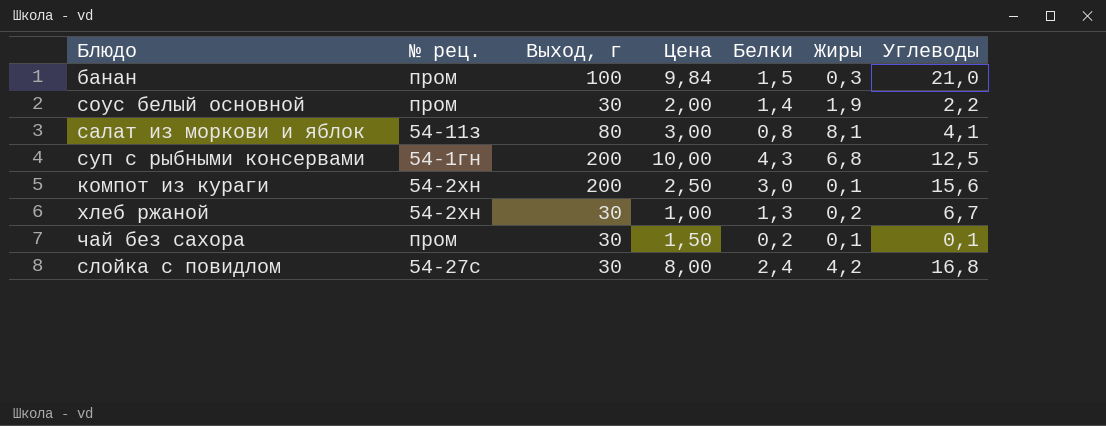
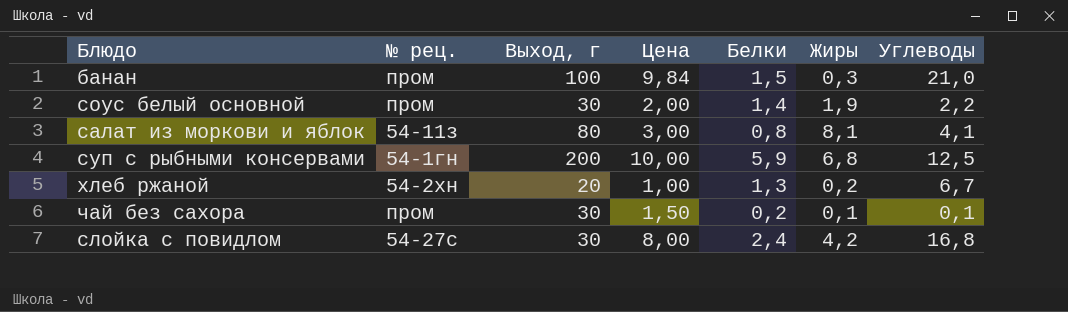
row компот из кураги: 54-2хн | 200 | 2,50 | 3,0 | 0,1 | 15,6 -> none
суп с рыбными консервами | Белки: 4,3 -> 5,9
хлеб ржаной | Выход, г: 30 -> 20

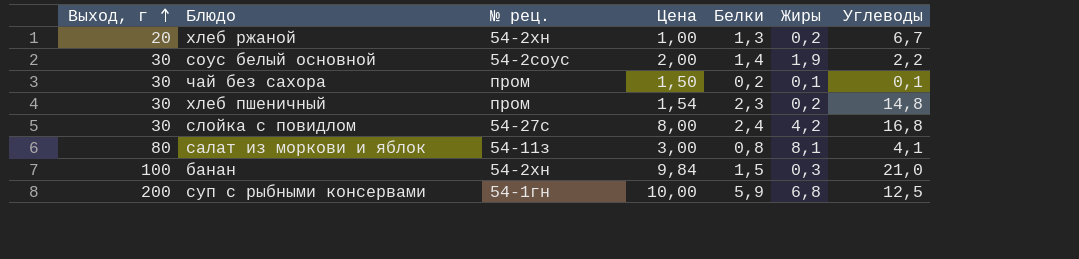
row order: none -> Выход, г ascending
column Выход, г | position: 3 -> 1
соус белый основной | № рец.: пром -> 54-2соус
row хлеб пшеничный: none -> 30 | пром | 1,54 | 2,3 | 0,2 | 14,8
банан | № рец.: пром -> 54-2хн

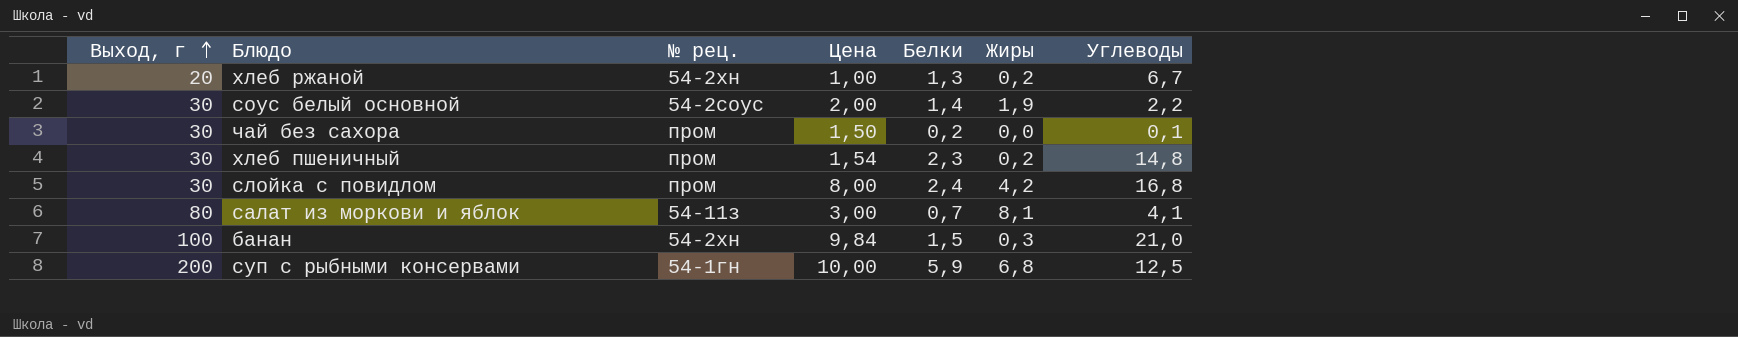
чай без сахора | Жиры: 0,1 -> 0,0
слойка с повидлом | № рец.: 54-27с -> пром
салат из моркови и яблок | Белки: 0,8 -> 0,7

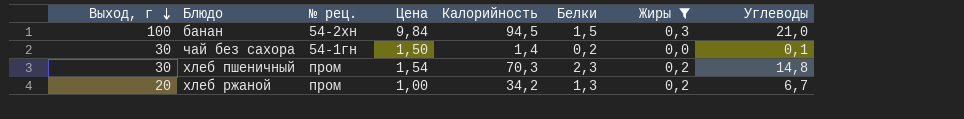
filter: none -> Жиры <= 0,3
row order: Выход, г ascending -> Выход, г descending
column Калорийность | position: none -> 5
чай без сахора | № рец.: пром -> 54-1гн
хлеб ржаной | № рец.: 54-2хн -> пром

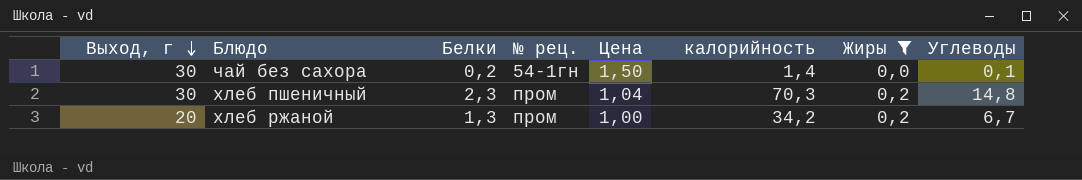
column Белки | position: 6 -> 3
column name: Калорийность -> калорийность
row банан: 100 | 54-2хн | 9,84 | 94,5 | 1,5 | 0,3 | 21,0 -> none
хлеб пшеничный | Цена: 1,54 -> 1,04

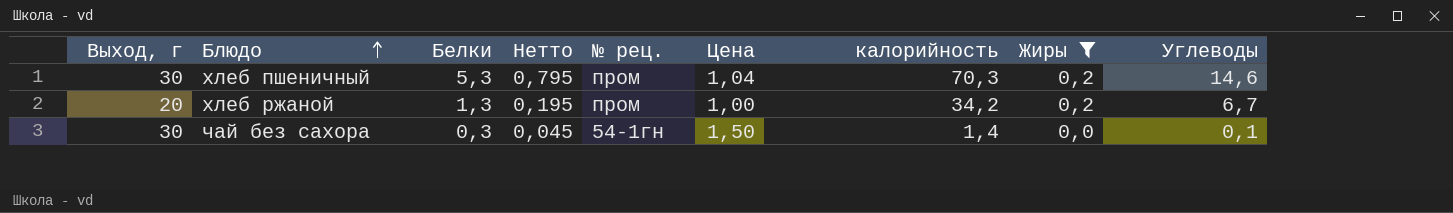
row order: Выход, г descending -> Блюдо ascending
column Нетто | formula: none -> [Белки] * 0,15
хлеб пшеничный | Белки: 2,3 -> 5,3
хлеб пшеничный | Углеводы: 14,8 -> 14,6
чай без сахора | Белки: 0,2 -> 0,3

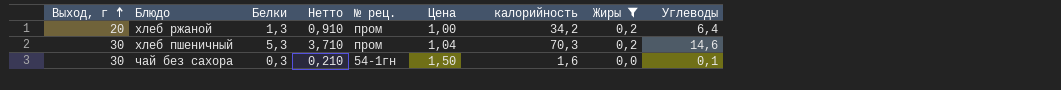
row order: Блюдо ascending -> Выход, г ascending
column Нетто | formula: [Белки] * 0,15 -> [Белки] * 0,7
хлеб ржаной | Углеводы: 6,7 -> 6,4
чай без сахора | калорийность: 1,4 -> 1,6

